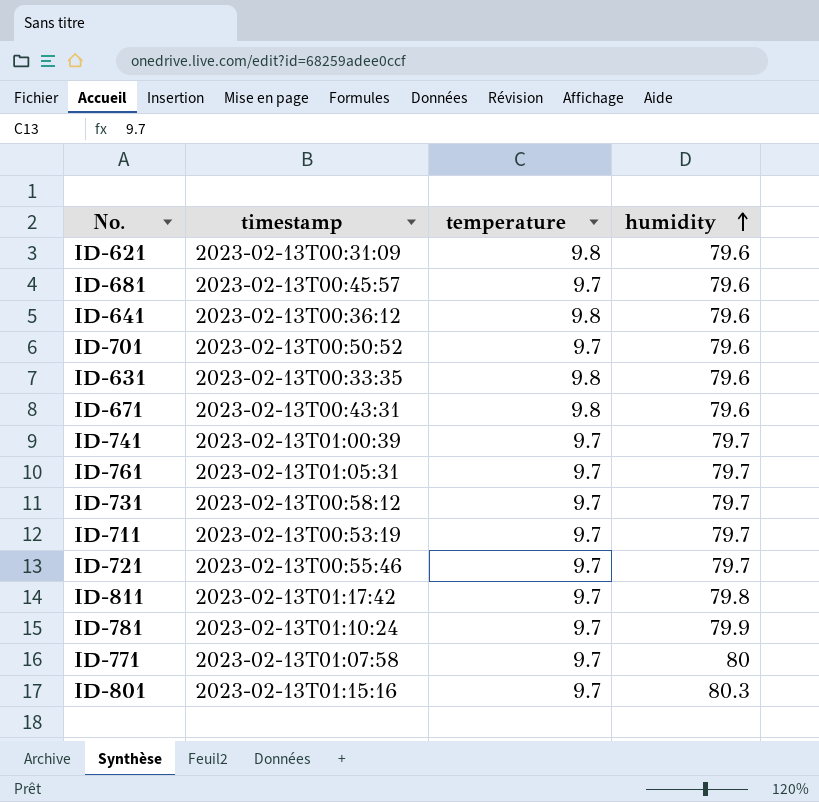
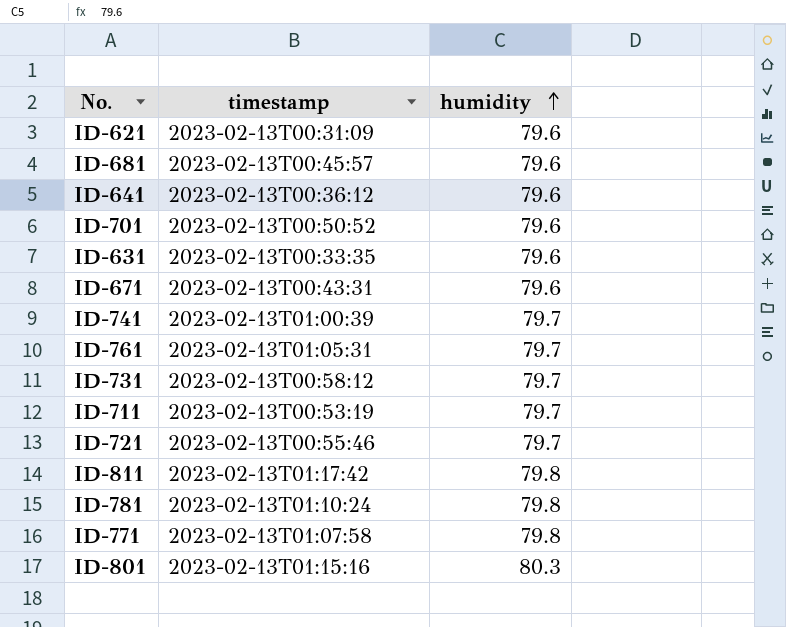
column temperature | position: 3 -> none
ID-781 | humidity: 79.9 -> 79.8
ID-771 | humidity: 80 -> 79.8

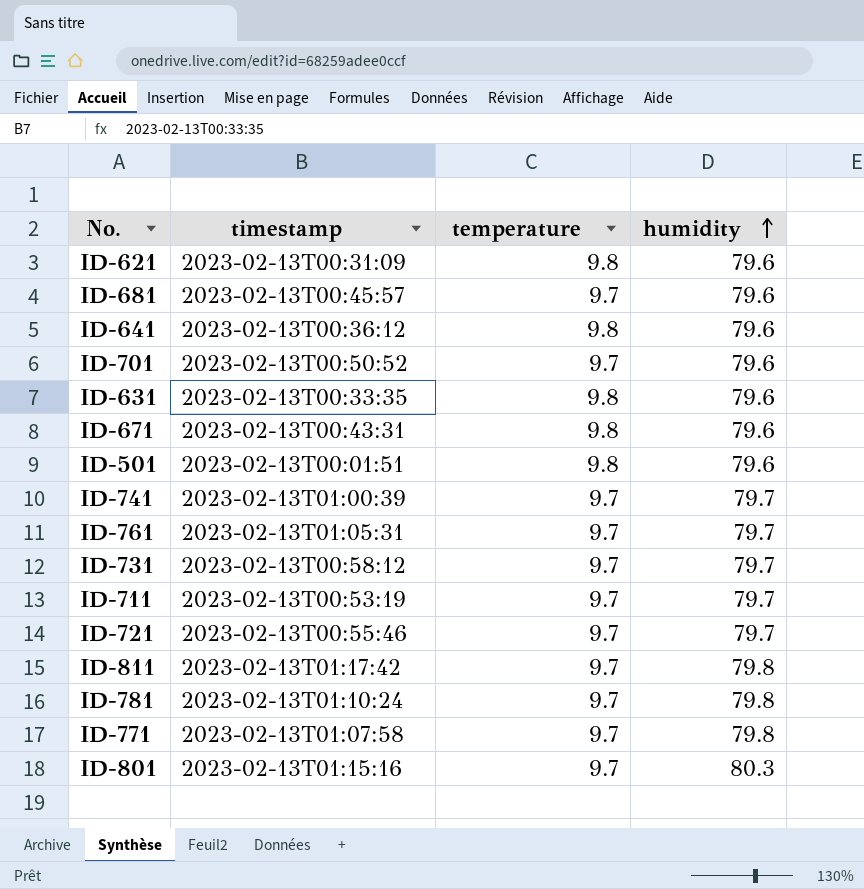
column temperature | position: none -> 3
row ID-501: none -> 2023-02-13T00:01:51 | 9.8 | 79.6

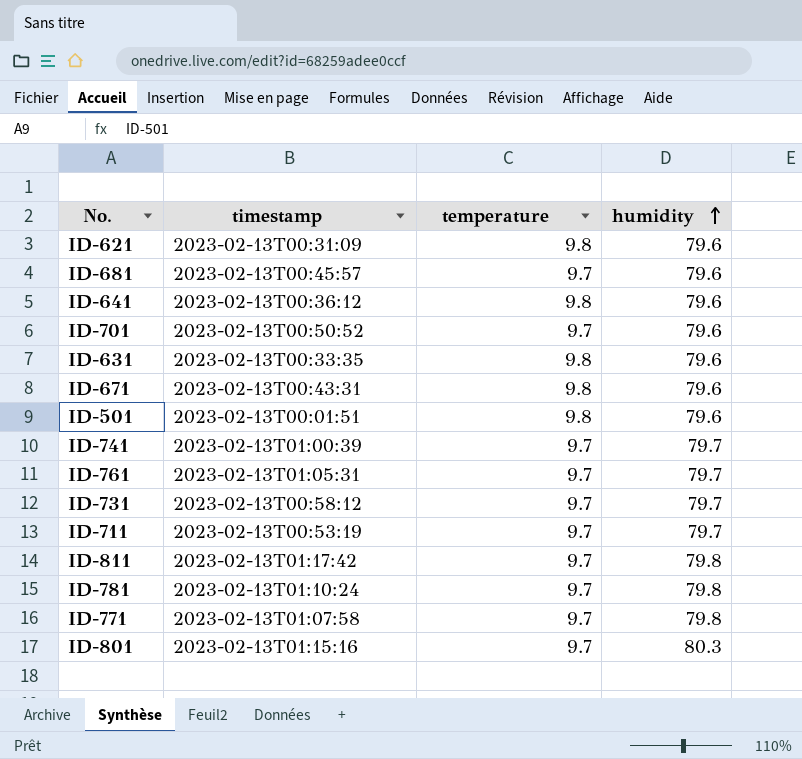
row ID-721: 2023-02-13T00:55:46 | 9.7 | 79.7 -> none

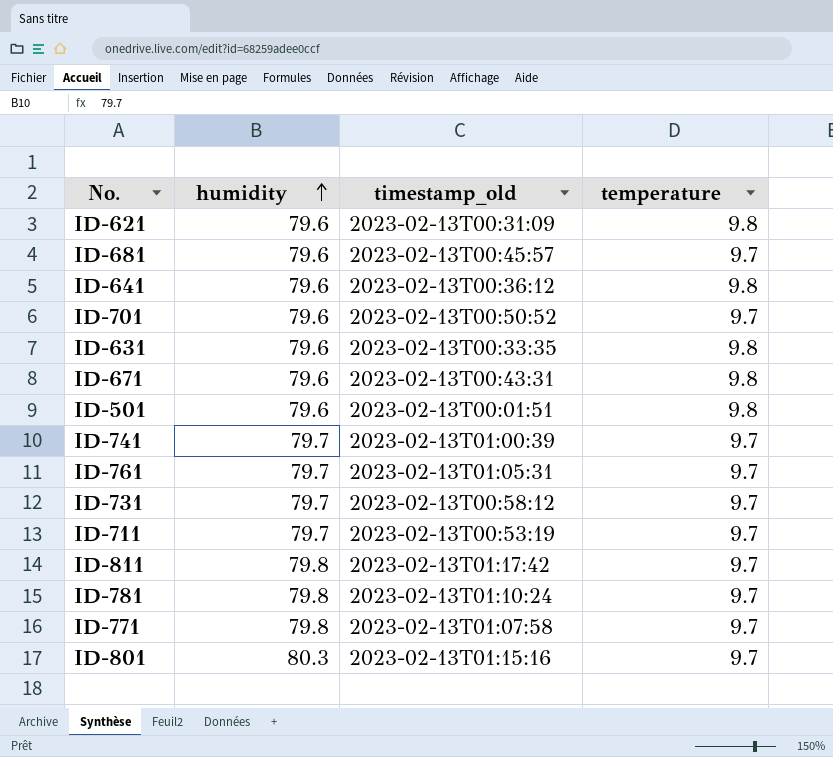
column humidity | position: 4 -> 2
column name: timestamp -> timestamp_old

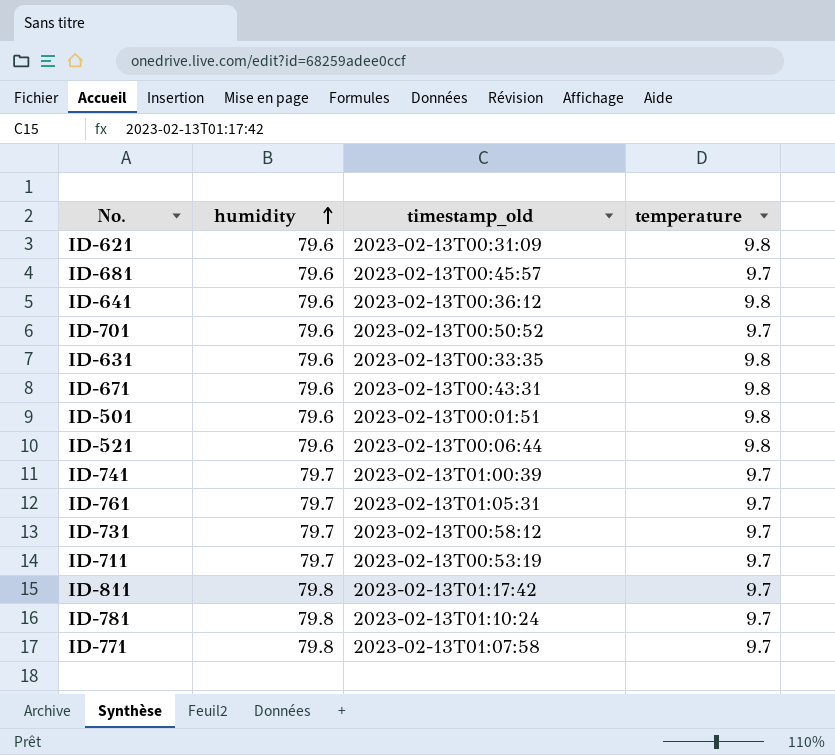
row ID-801: 80.3 | 2023-02-13T01:15:16 | 9.7 -> none
row ID-521: none -> 79.6 | 2023-02-13T00:06:44 | 9.8

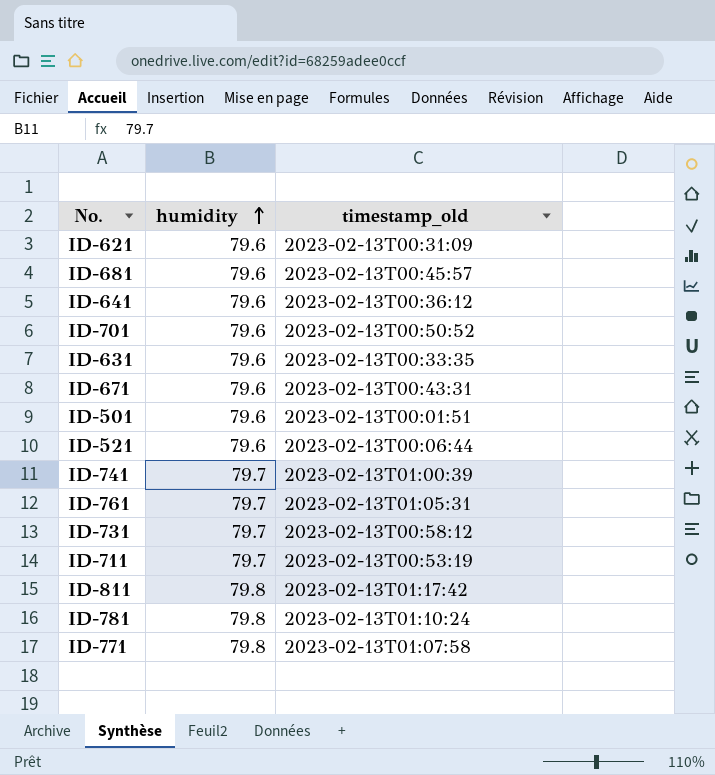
column temperature | position: 4 -> none

